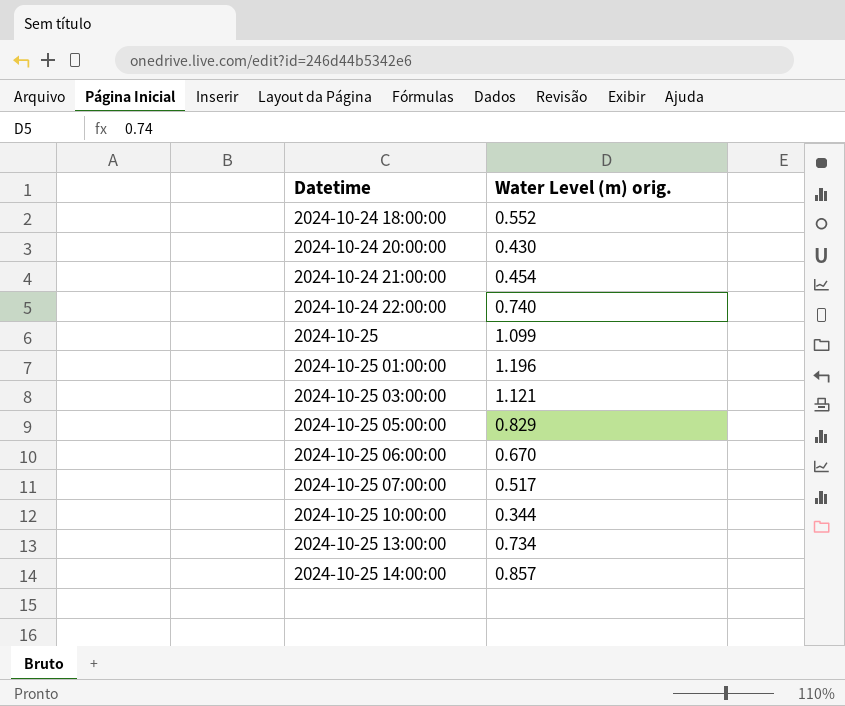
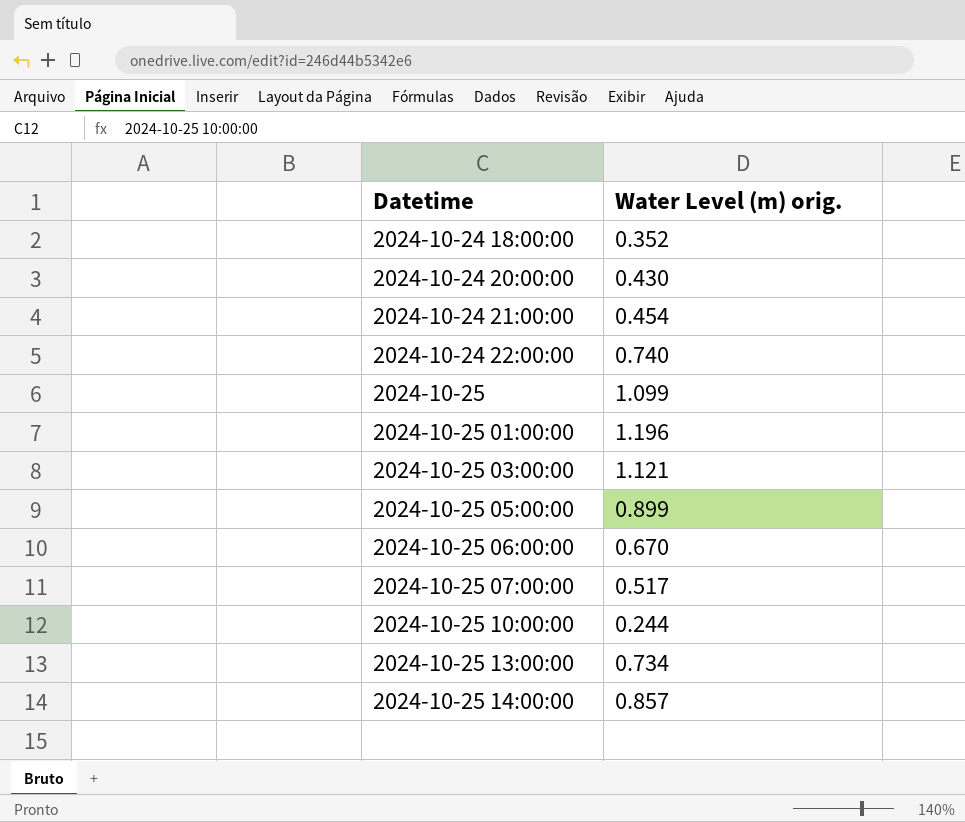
2024-10-24 18:00:00 | Water Level (m) orig.: 0.552 -> 0.352
2024-10-25 05:00:00 | Water Level (m) orig.: 0.829 -> 0.899
2024-10-25 10:00:00 | Water Level (m) orig.: 0.344 -> 0.244

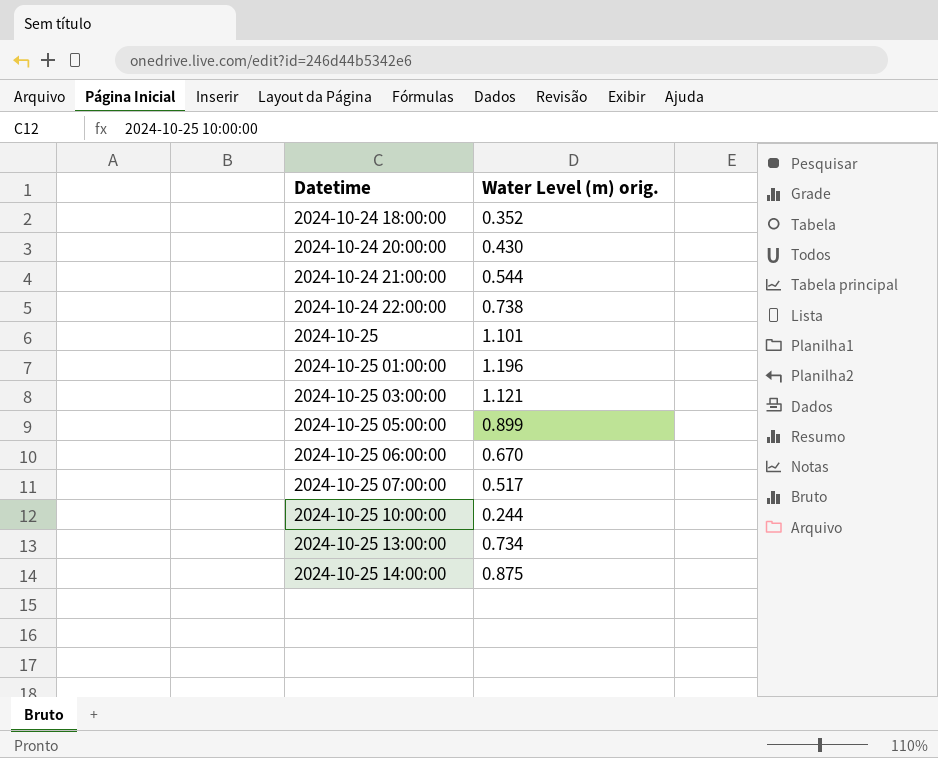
2024-10-24 21:00:00 | Water Level (m) orig.: 0.454 -> 0.544
2024-10-24 22:00:00 | Water Level (m) orig.: 0.740 -> 0.738
2024-10-25 | Water Level (m) orig.: 1.099 -> 1.101
2024-10-25 14:00:00 | Water Level (m) orig.: 0.857 -> 0.875

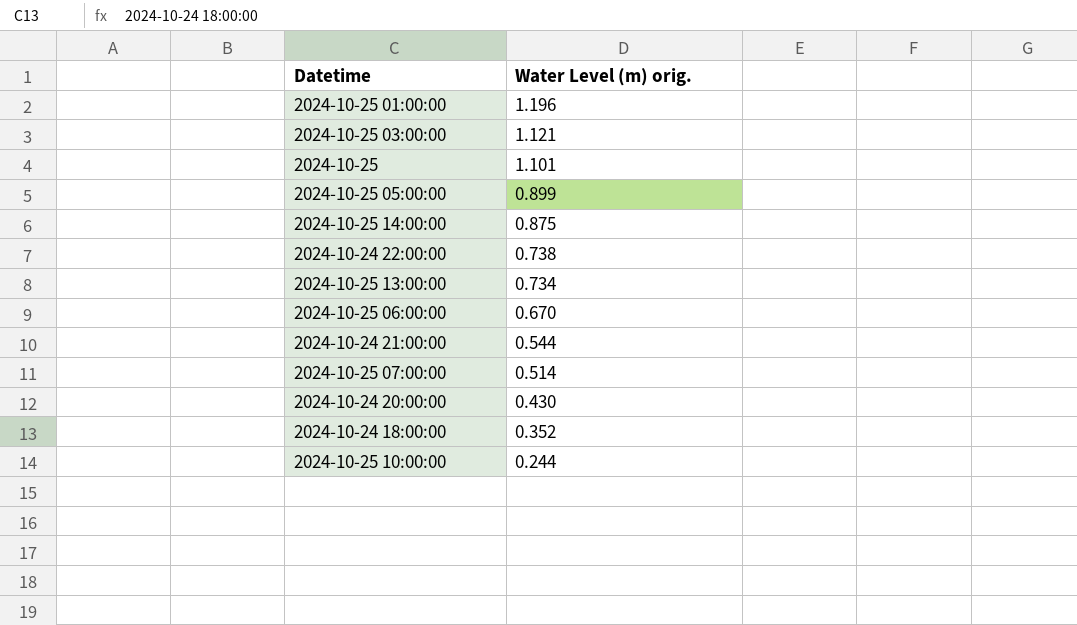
row order: Datetime ascending -> Water Level (m) orig. descending
2024-10-25 07:00:00 | Water Level (m) orig.: 0.517 -> 0.514

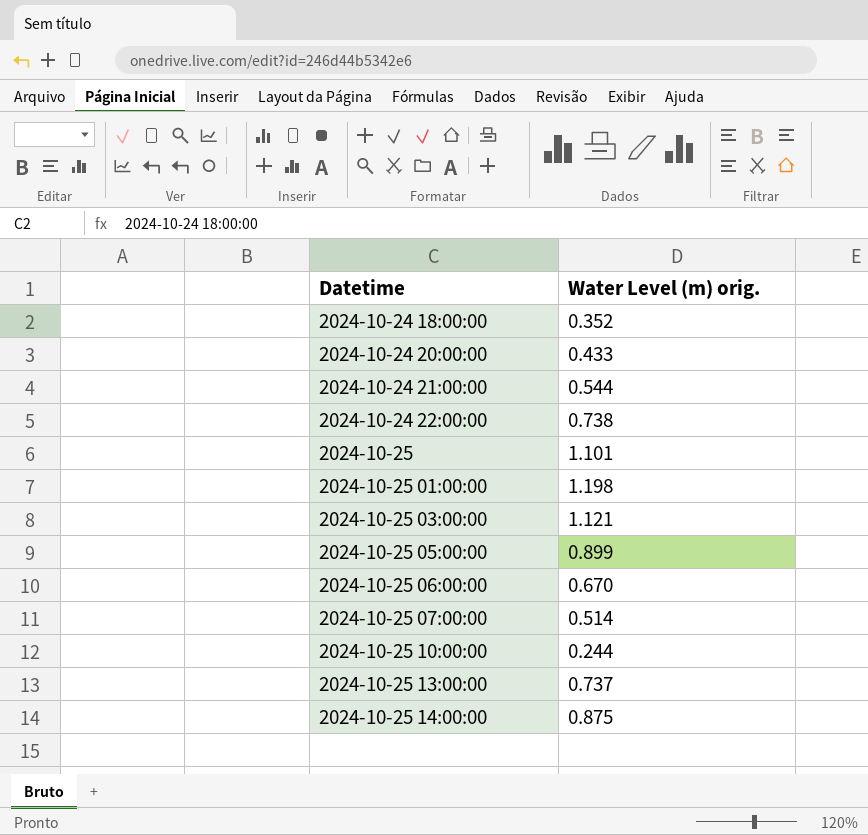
row order: Water Level (m) orig. descending -> Datetime ascending
2024-10-24 20:00:00 | Water Level (m) orig.: 0.430 -> 0.433
2024-10-25 01:00:00 | Water Level (m) orig.: 1.196 -> 1.198
2024-10-25 13:00:00 | Water Level (m) orig.: 0.734 -> 0.737

